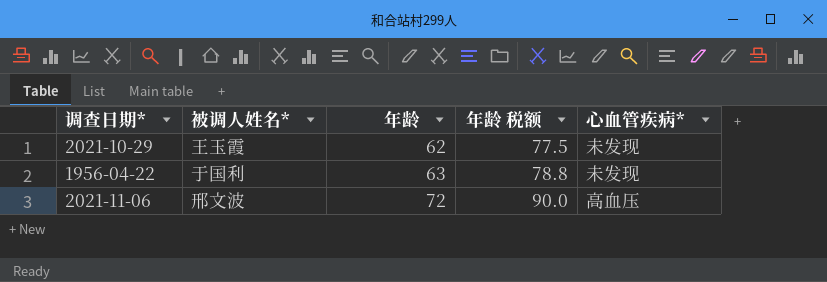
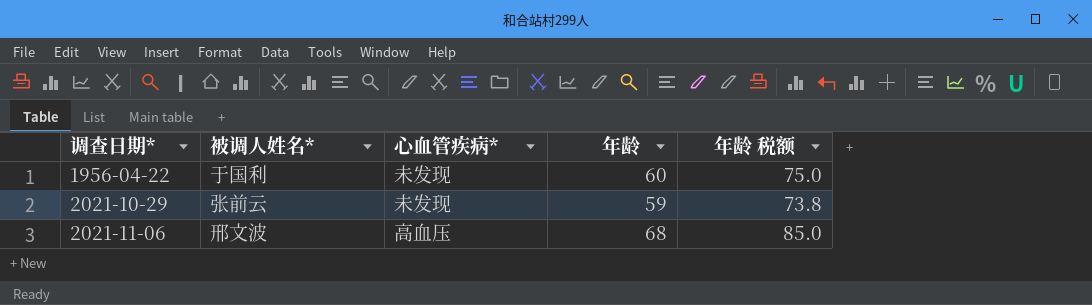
row order: 年龄 ascending -> 调查日期* ascending
column 心血管疾病* | position: 5 -> 3
1956-04-22 | 年龄: 63 -> 60
1956-04-22 | 年龄 税额: 78.8 -> 75.0
2021-10-29 | 被调人姓名*: 王玉霞 -> 张前云
2021-10-29 | 年龄: 62 -> 59
2021-10-29 | 年龄 税额: 77.5 -> 73.8
2021-11-06 | 年龄: 72 -> 68
2021-11-06 | 年龄 税额: 90.0 -> 85.0

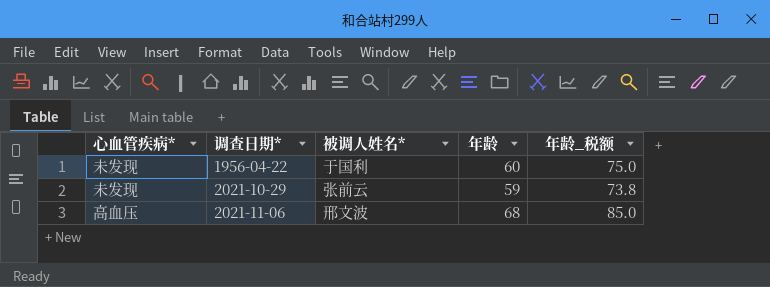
column 心血管疾病* | position: 3 -> 1
column name: 年龄 税额 -> 年龄_税额

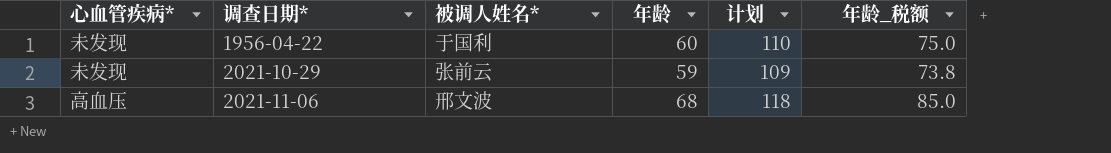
column 计划 | formula: none -> [年龄] + 50

